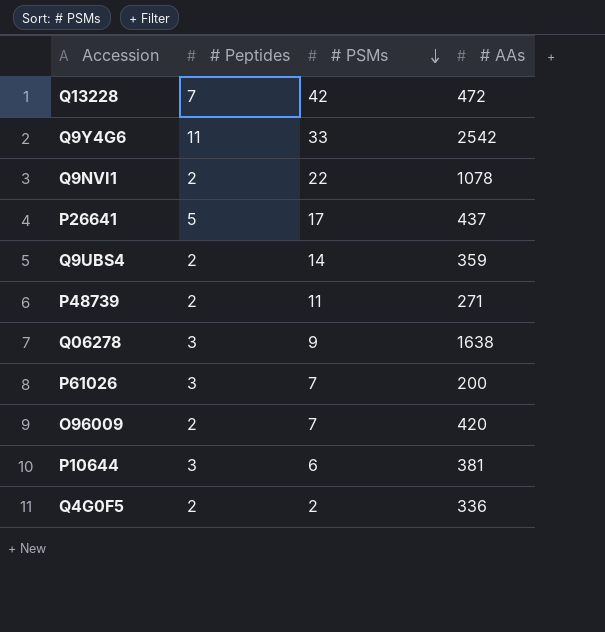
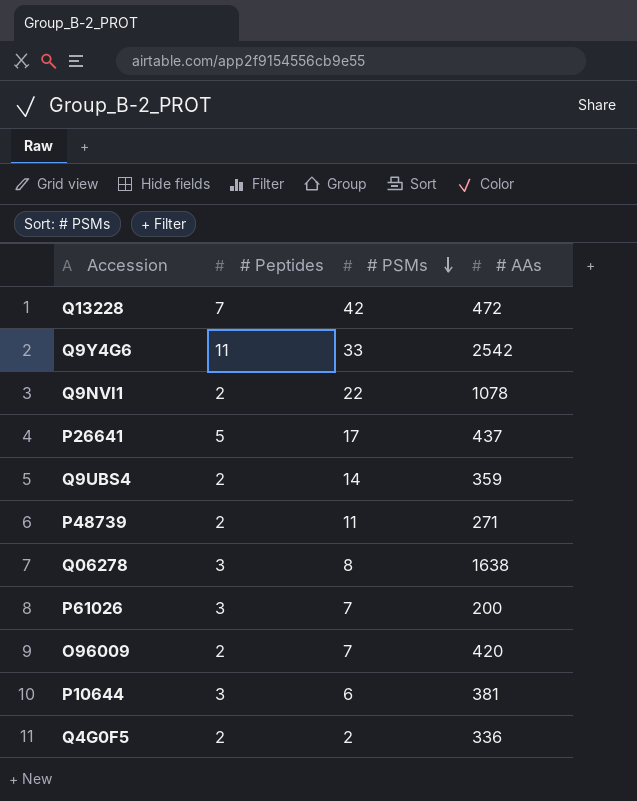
Q06278 | # PSMs: 9 -> 8

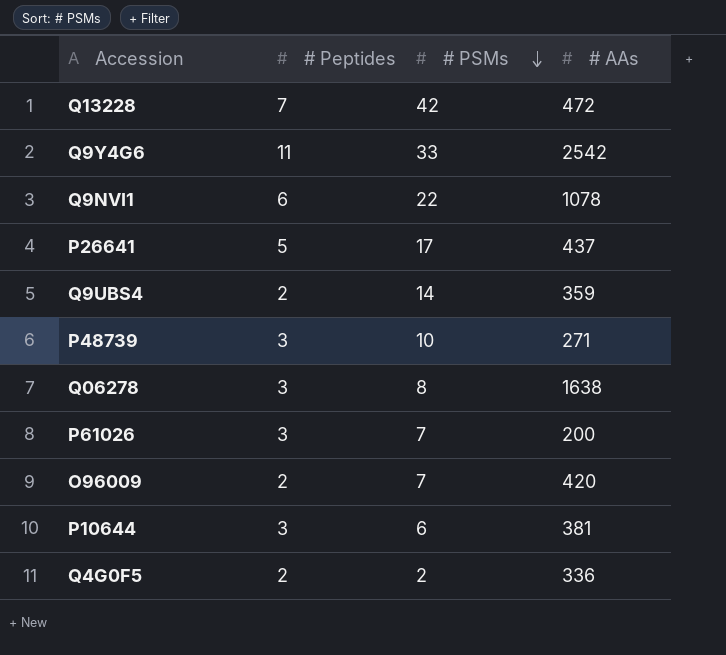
Q9NVI1 | # Peptides: 2 -> 6
P48739 | # Peptides: 2 -> 3
P48739 | # PSMs: 11 -> 10

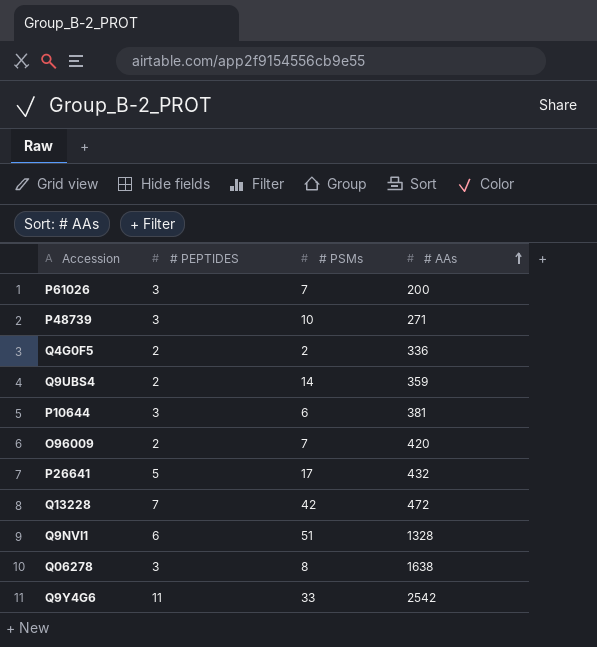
row order: # PSMs descending -> # AAs ascending
column name: # Peptides -> # PEPTIDES
P26641 | # AAs: 437 -> 432
Q9NVI1 | # PSMs: 22 -> 51
Q9NVI1 | # AAs: 1078 -> 1328

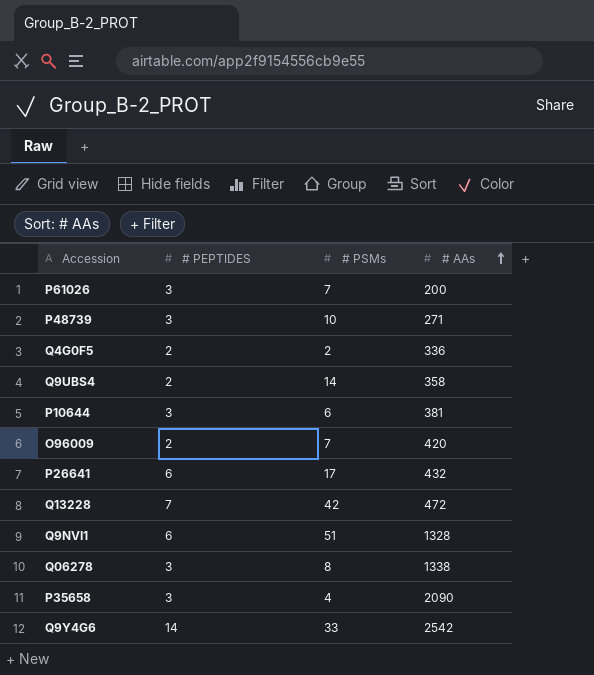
Q9UBS4 | # AAs: 359 -> 358
P26641 | # PEPTIDES: 5 -> 6
Q06278 | # AAs: 1638 -> 1338
row P35658: none -> 3 | 4 | 2090
Q9Y4G6 | # PEPTIDES: 11 -> 14

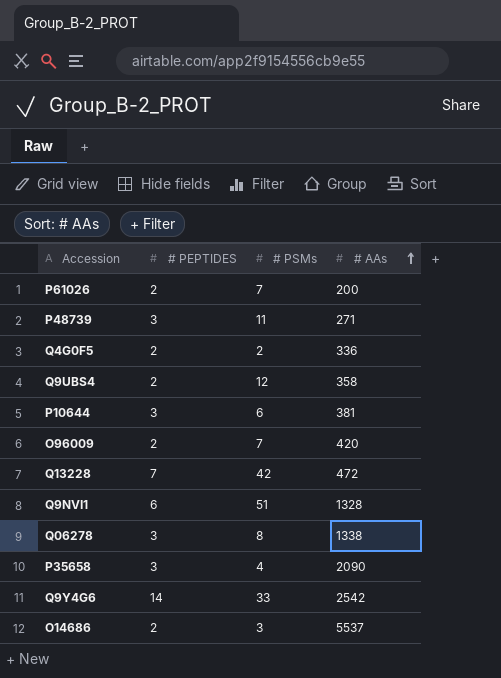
row P26641: 6 | 17 | 432 -> none
P61026 | # PEPTIDES: 3 -> 2
P48739 | # PSMs: 10 -> 11
Q9UBS4 | # PSMs: 14 -> 12
row O14686: none -> 2 | 3 | 5537

